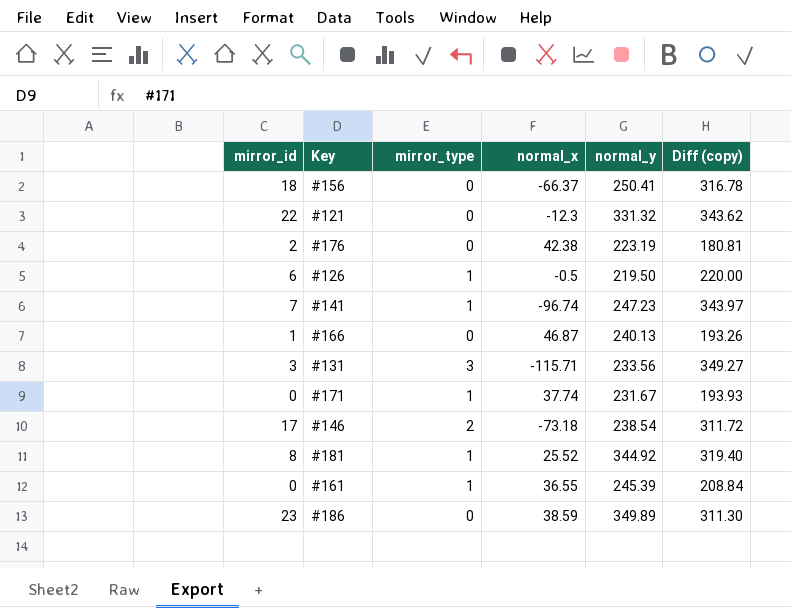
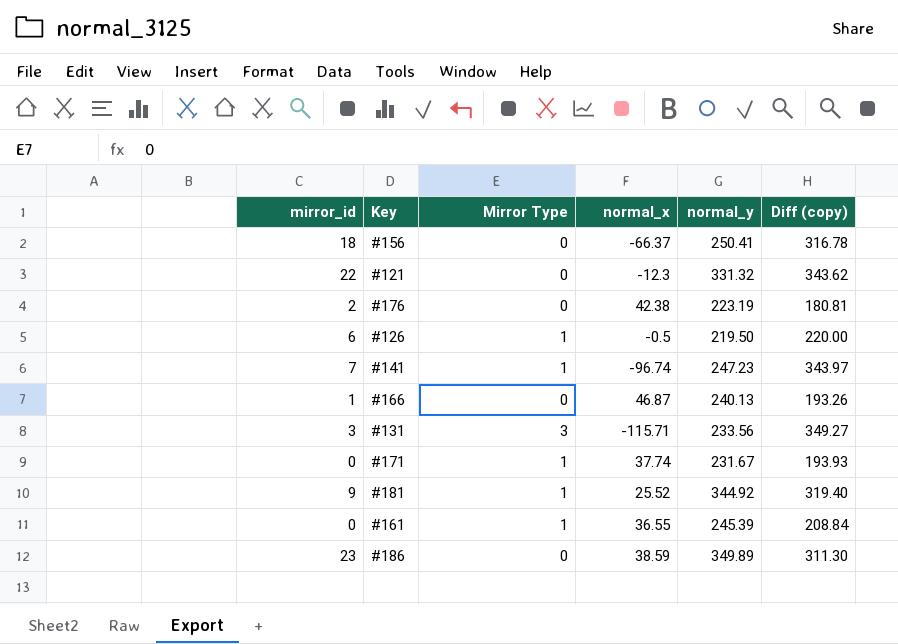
column name: mirror_type -> Mirror Type
row #146: 17 | 2 | -73.18 | 238.54 | 311.72 -> none
#181 | mirror_id: 8 -> 9

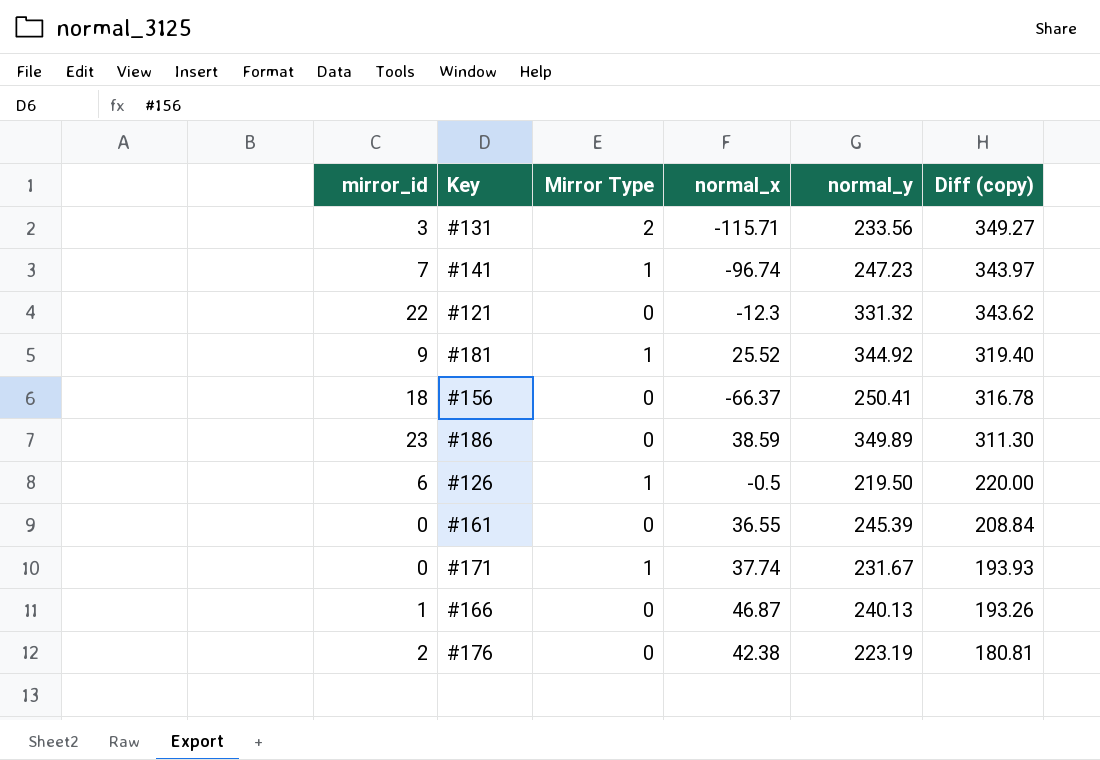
row order: none -> Diff (copy) descending
#131 | Mirror Type: 3 -> 2
#161 | Mirror Type: 1 -> 0

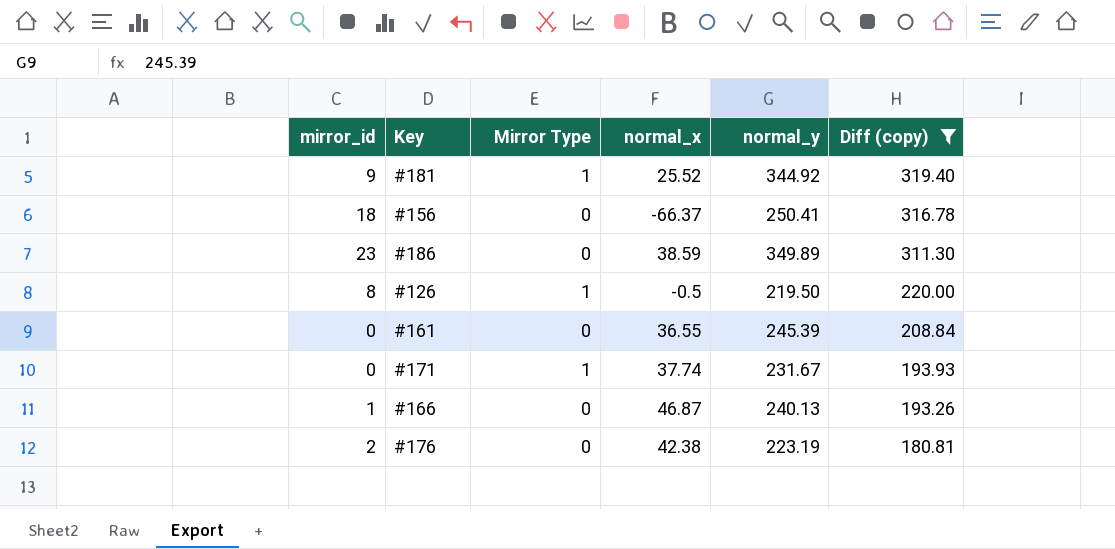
filter: none -> Diff (copy) <= 319.40
#126 | mirror_id: 6 -> 8

